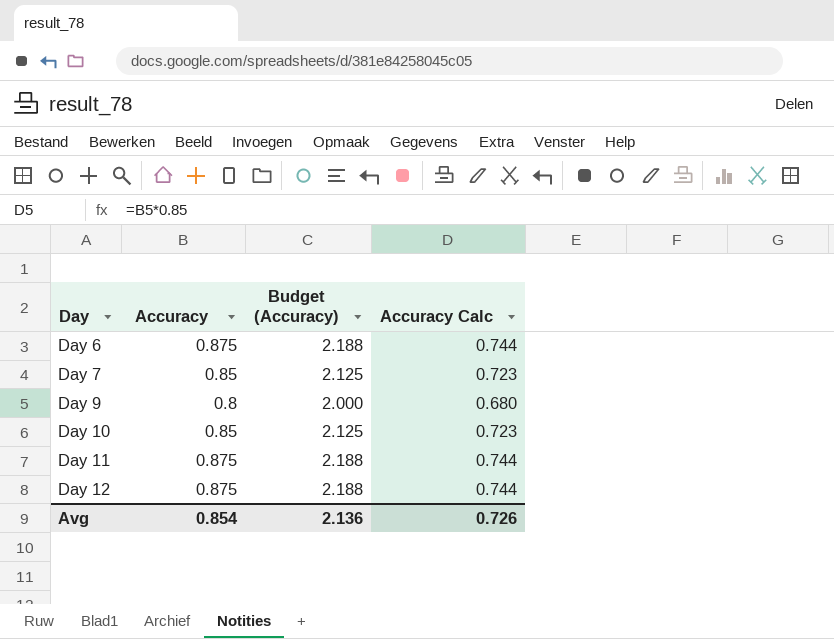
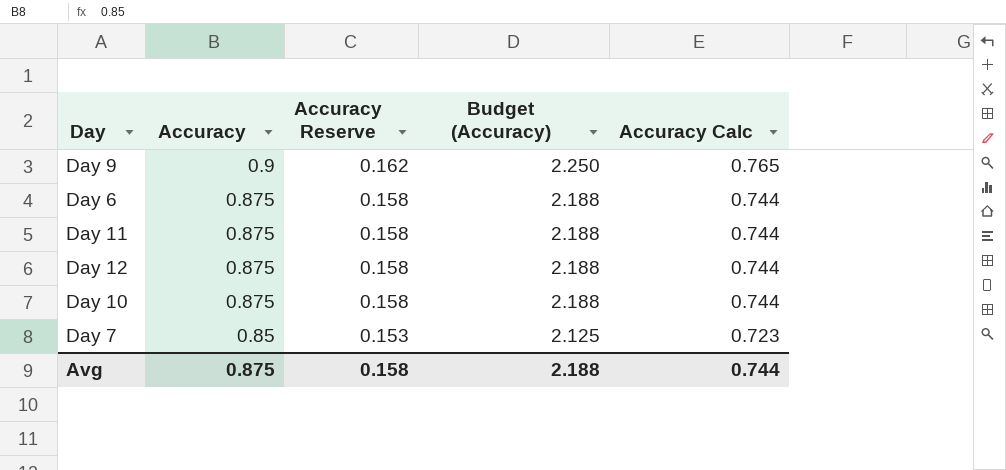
row order: Day ascending -> Accuracy descending
column Accuracy Reserve | formula: none -> [Accuracy] * 0.18
Day 9 | Accuracy: 0.8 -> 0.9
Day 9 | Budget (Accuracy): 2.000 -> 2.250
Day 9 | Accuracy Calc: 0.680 -> 0.765
Day 10 | Accuracy: 0.85 -> 0.875
Day 10 | Budget (Accuracy): 2.125 -> 2.188
Day 10 | Accuracy Calc: 0.723 -> 0.744
Avg | Accuracy: 0.854 -> 0.875
Avg | Budget (Accuracy): 2.136 -> 2.188
Avg | Accuracy Calc: 0.726 -> 0.744

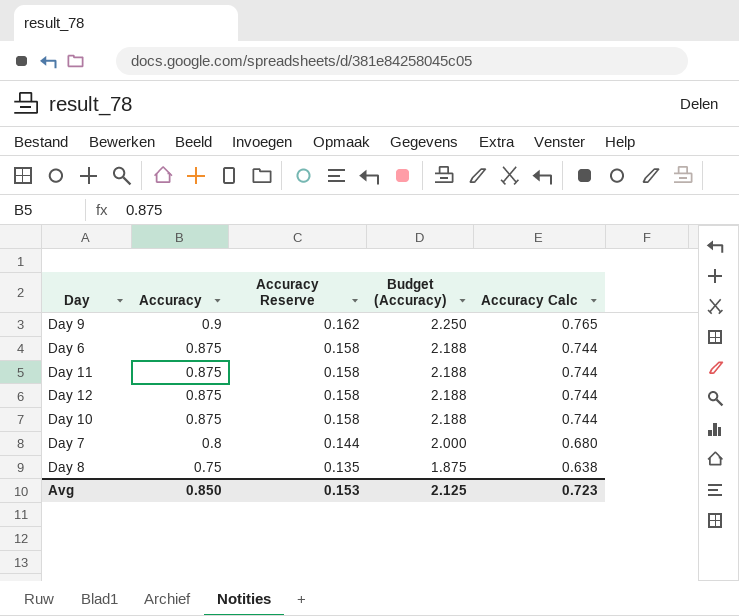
Day 7 | Accuracy: 0.85 -> 0.8
Day 7 | Accuracy Reserve: 0.153 -> 0.144
Day 7 | Budget (Accuracy): 2.125 -> 2.000
Day 7 | Accuracy Calc: 0.723 -> 0.680
row Day 8: none -> 0.75 | 0.135 | 1.875 | 0.638
Avg | Accuracy: 0.875 -> 0.850
Avg | Accuracy Reserve: 0.158 -> 0.153
Avg | Budget (Accuracy): 2.188 -> 2.125
Avg | Accuracy Calc: 0.744 -> 0.723

